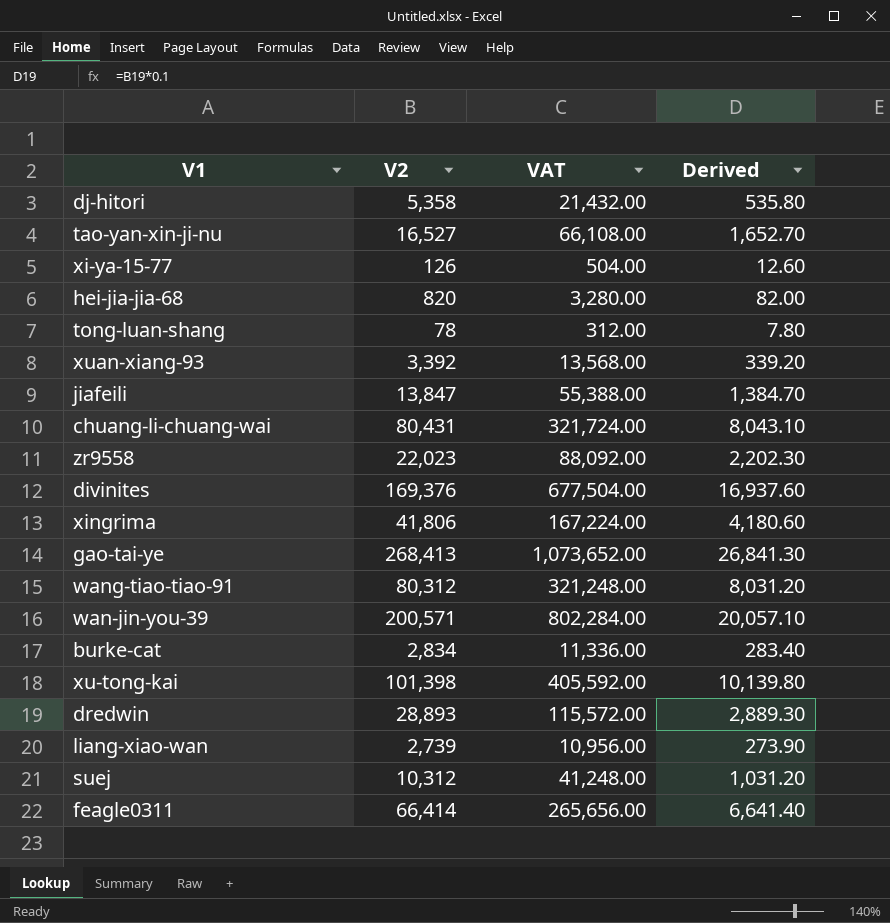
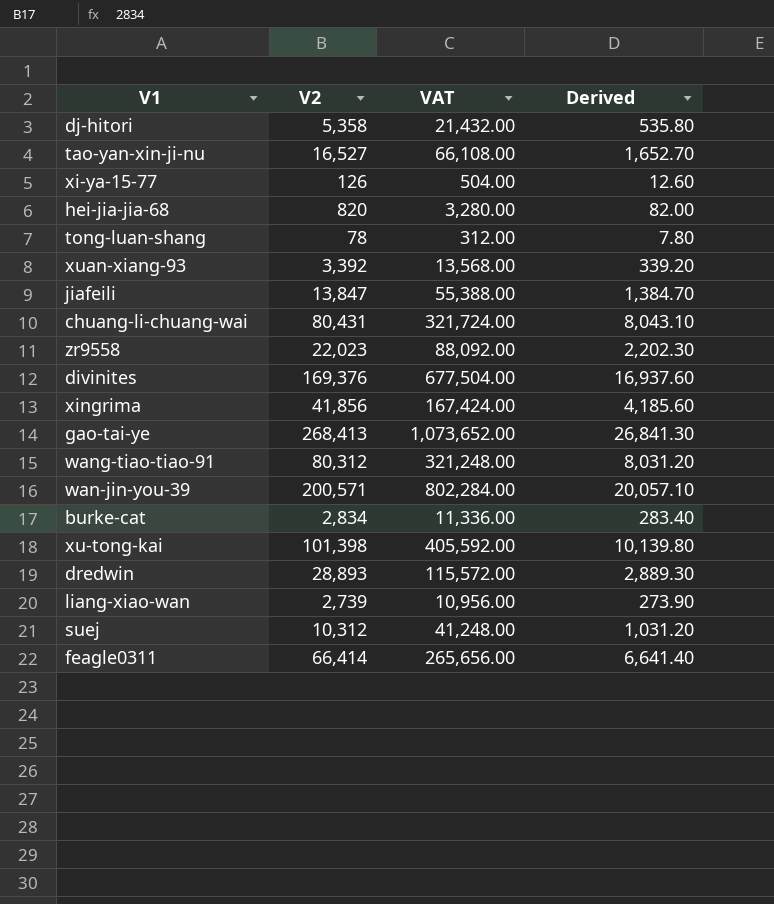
xingrima | V2: 41,806 -> 41,856
xingrima | VAT: 167,224.00 -> 167,424.00
xingrima | Derived: 4,180.60 -> 4,185.60

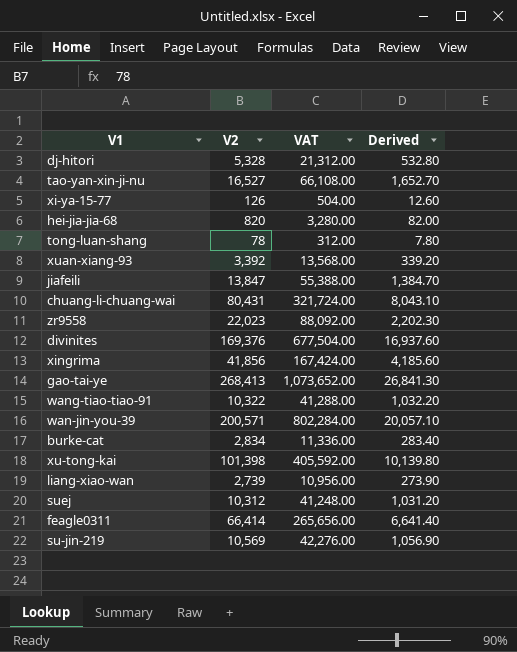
row dredwin: 28,893 | 115,572.00 | 2,889.30 -> none
dj-hitori | V2: 5,358 -> 5,328
dj-hitori | VAT: 21,432.00 -> 21,312.00
dj-hitori | Derived: 535.80 -> 532.80
wang-tiao-tiao-91 | V2: 80,312 -> 10,322
wang-tiao-tiao-91 | VAT: 321,248.00 -> 41,288.00
wang-tiao-tiao-91 | Derived: 8,031.20 -> 1,032.20
row su-jin-219: none -> 10,569 | 42,276.00 | 1,056.90

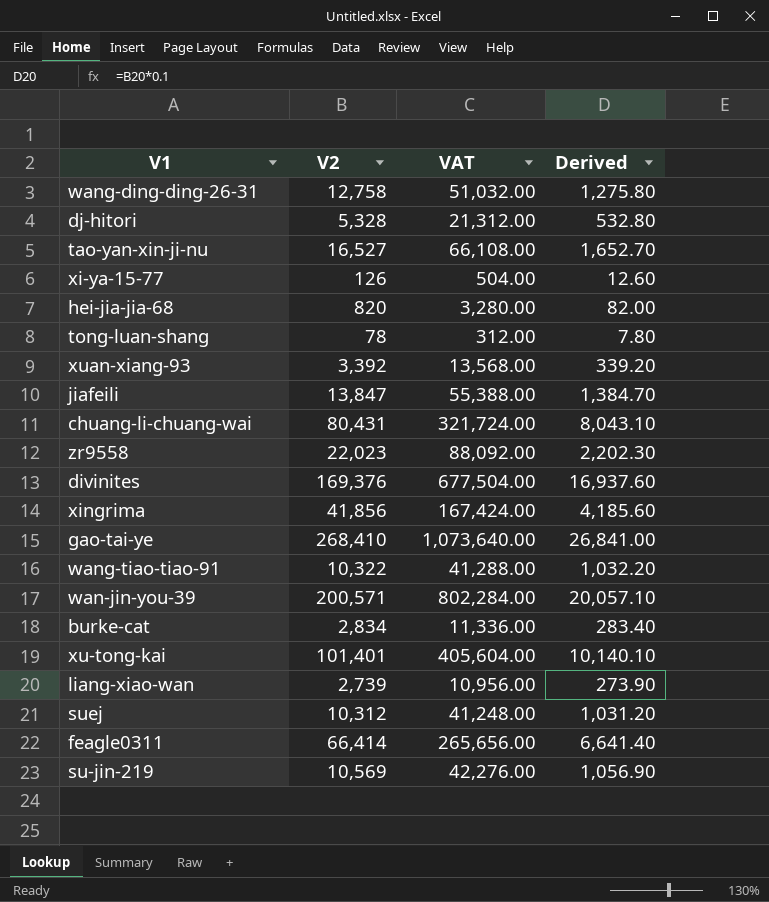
row wang-ding-ding-26-31: none -> 12,758 | 51,032.00 | 1,275.80
gao-tai-ye | V2: 268,413 -> 268,410
gao-tai-ye | VAT: 1,073,652.00 -> 1,073,640.00
gao-tai-ye | Derived: 26,841.30 -> 26,841.00
xu-tong-kai | V2: 101,398 -> 101,401
xu-tong-kai | VAT: 405,592.00 -> 405,604.00
xu-tong-kai | Derived: 10,139.80 -> 10,140.10

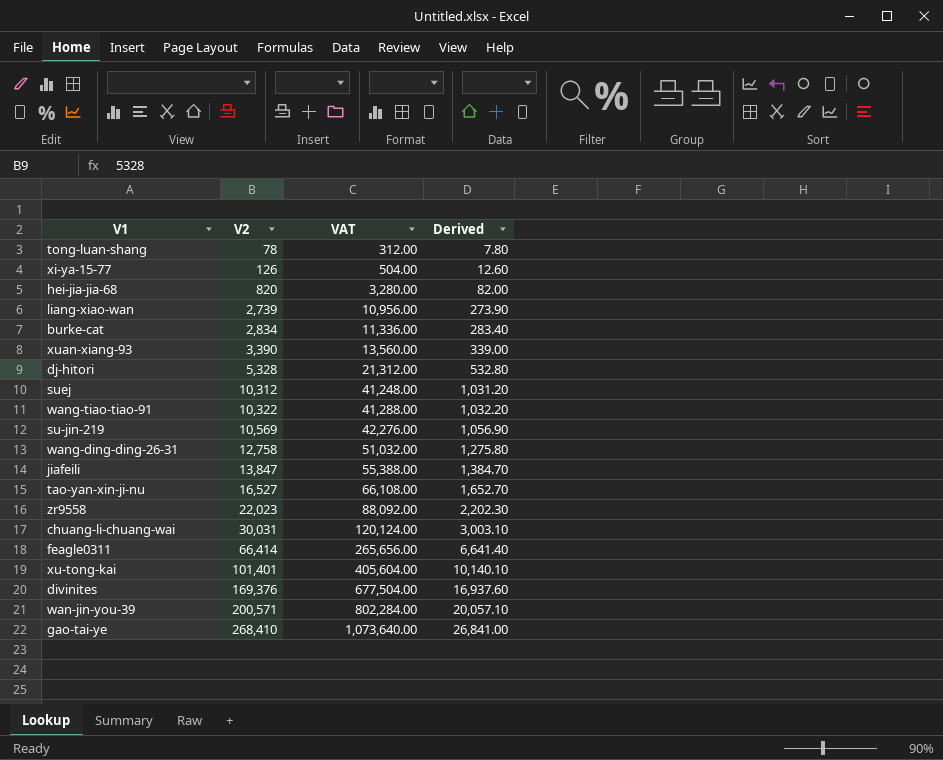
row order: none -> V2 ascending
row xingrima: 41,856 | 167,424.00 | 4,185.60 -> none
xuan-xiang-93 | V2: 3,392 -> 3,390
xuan-xiang-93 | VAT: 13,568.00 -> 13,560.00
xuan-xiang-93 | Derived: 339.20 -> 339.00
chuang-li-chuang-wai | V2: 80,431 -> 30,031
chuang-li-chuang-wai | VAT: 321,724.00 -> 120,124.00
chuang-li-chuang-wai | Derived: 8,043.10 -> 3,003.10

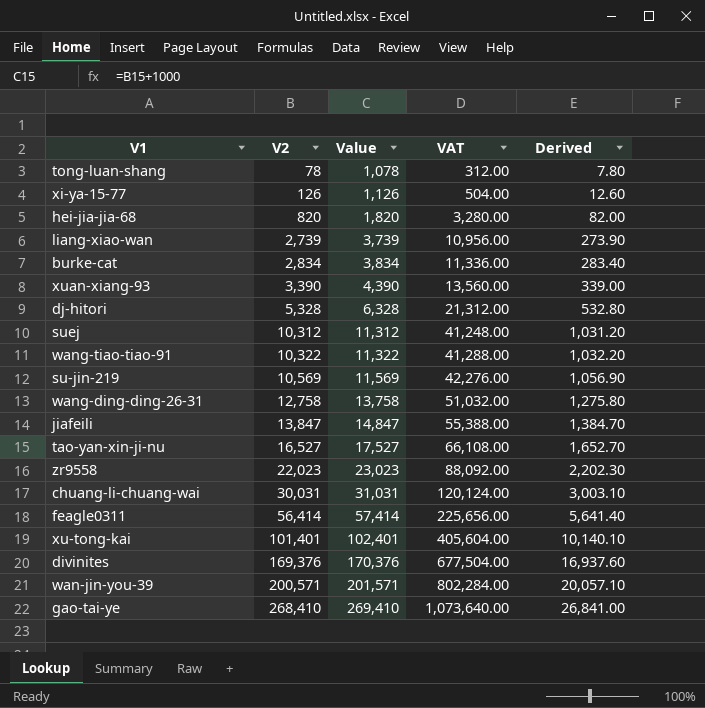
column Value | formula: none -> [V2] + 1000
feagle0311 | V2: 66,414 -> 56,414
feagle0311 | VAT: 265,656.00 -> 225,656.00
feagle0311 | Derived: 6,641.40 -> 5,641.40

